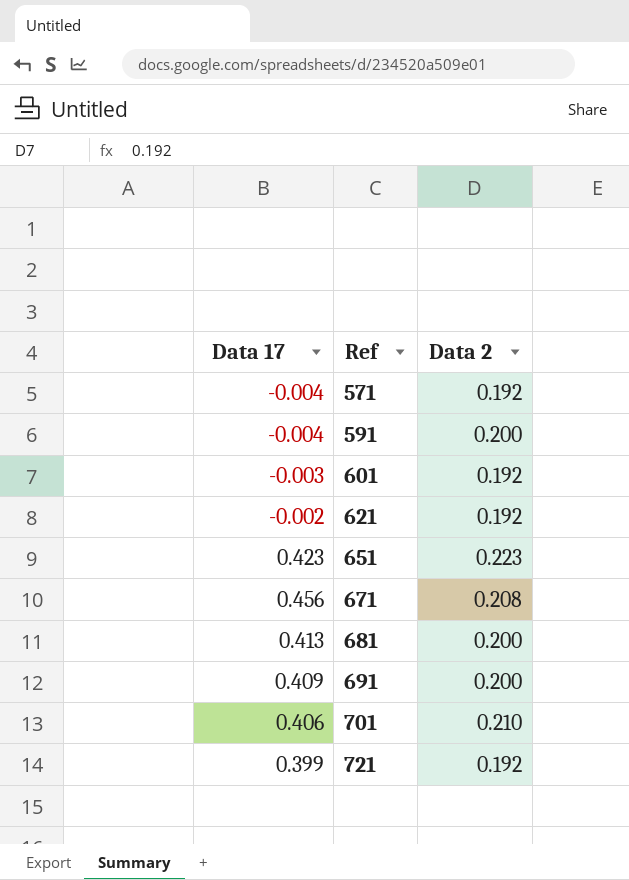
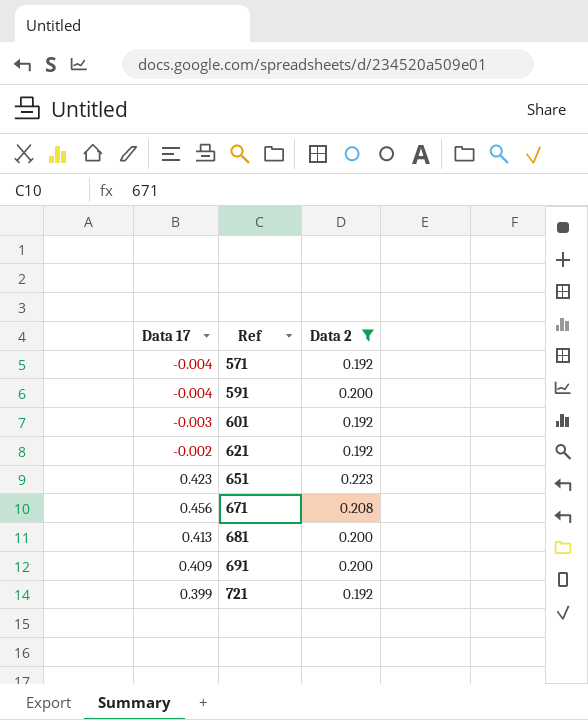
filter: none -> Data 2 != 0.210

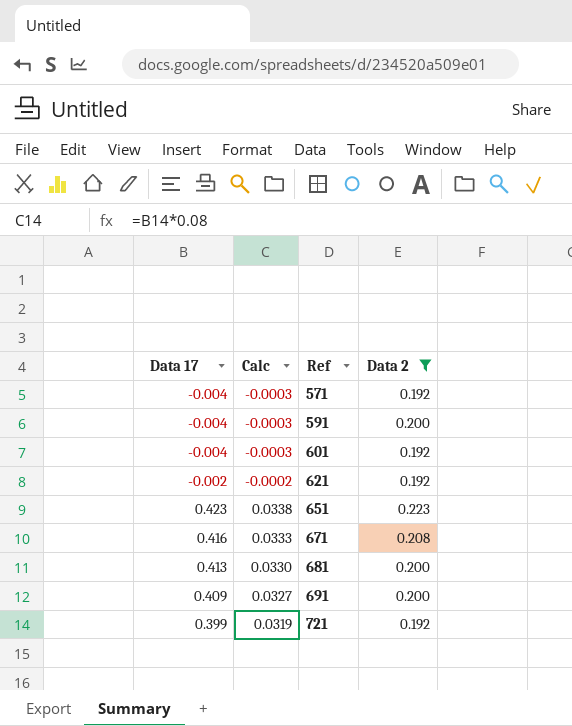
column Calc | formula: none -> [Data 17] * 0.08
601 | Data 17: -0.003 -> -0.004
671 | Data 17: 0.456 -> 0.416

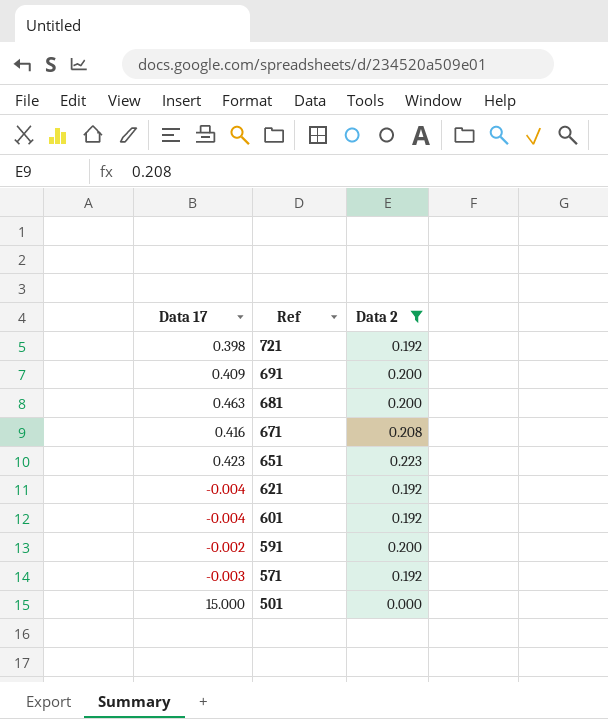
row order: Ref ascending -> Ref descending
column Calc | formula: [Data 17] * 0.08 -> none
721 | Data 17: 0.399 -> 0.398
681 | Data 17: 0.413 -> 0.463
621 | Data 17: -0.002 -> -0.004
591 | Data 17: -0.004 -> -0.002
571 | Data 17: -0.004 -> -0.003
row 501: none -> 15.000 | 0.000

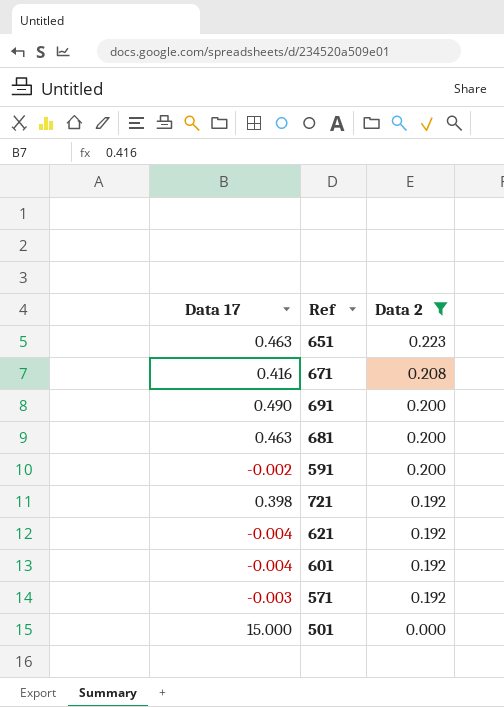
row order: Ref descending -> Data 2 descending
651 | Data 17: 0.423 -> 0.463
691 | Data 17: 0.409 -> 0.490

